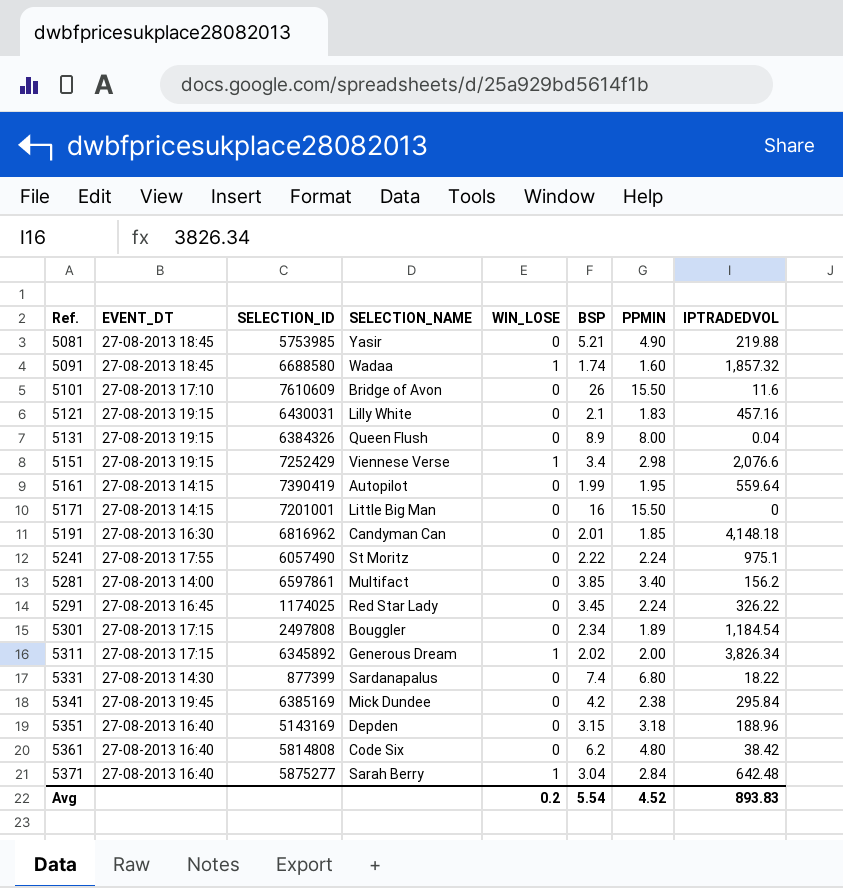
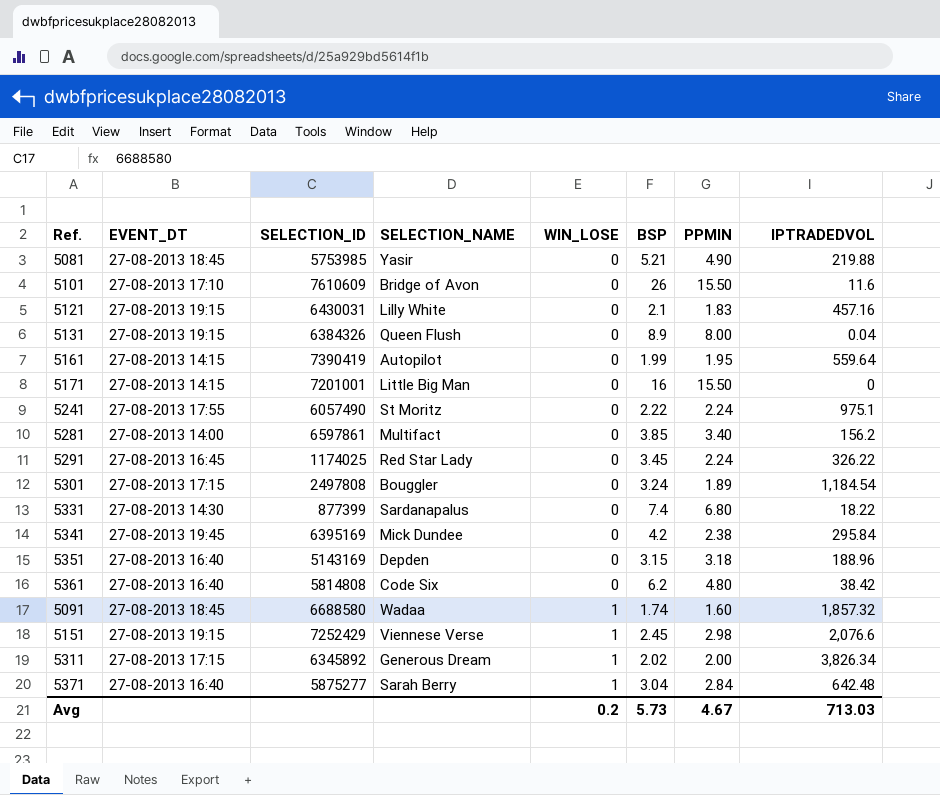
row order: Ref. ascending -> WIN_LOSE ascending
row 5191: 27-08-2013 16:30 | 6816962 | Candyman Can | 0 | 2.01 | 1.85 | 4,148.18 -> none
5301 | BSP: 2.34 -> 3.24
5341 | SELECTION_ID: 6385169 -> 6395169
5151 | BSP: 3.4 -> 2.45
Avg | BSP: 5.54 -> 5.73
Avg | PPMIN: 4.52 -> 4.67
Avg | IPTRADEDVOL: 893.83 -> 713.03

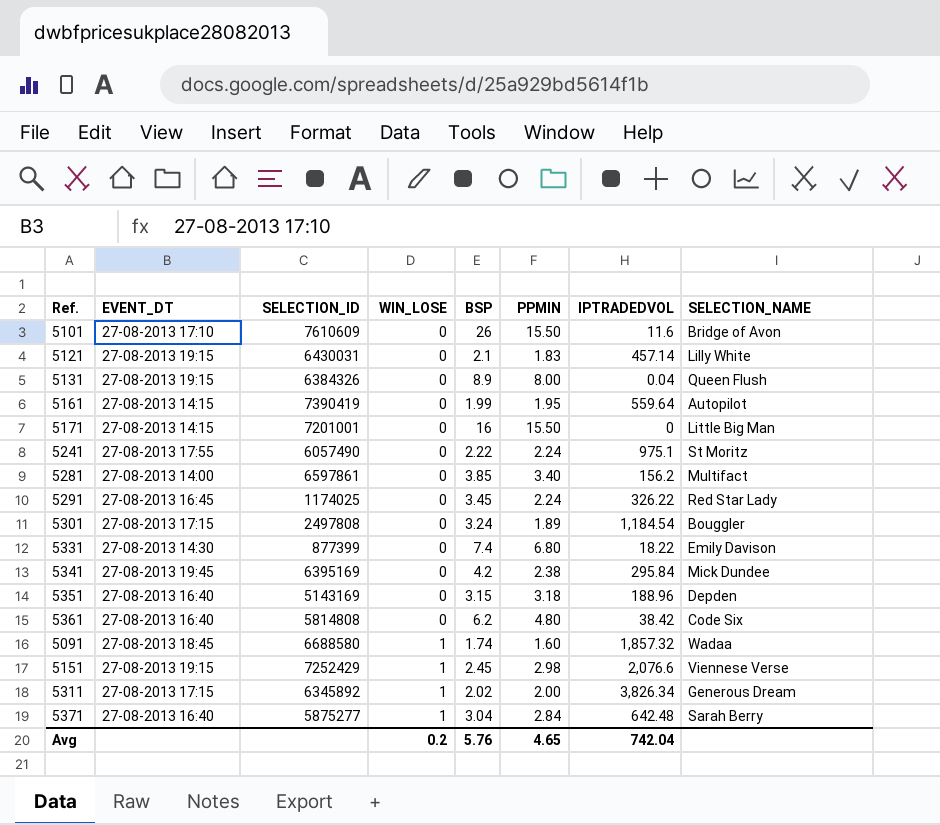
column SELECTION_NAME | position: 4 -> 8
row 5081: 27-08-2013 18:45 | 5753985 | Yasir | 0 | 5.21 | 4.90 | 219.88 -> none
5121 | IPTRADEDVOL: 457.16 -> 457.14
5331 | SELECTION_NAME: Sardanapalus -> Emily Davison
Avg | BSP: 5.73 -> 5.76
Avg | PPMIN: 4.67 -> 4.65
Avg | IPTRADEDVOL: 713.03 -> 742.04

